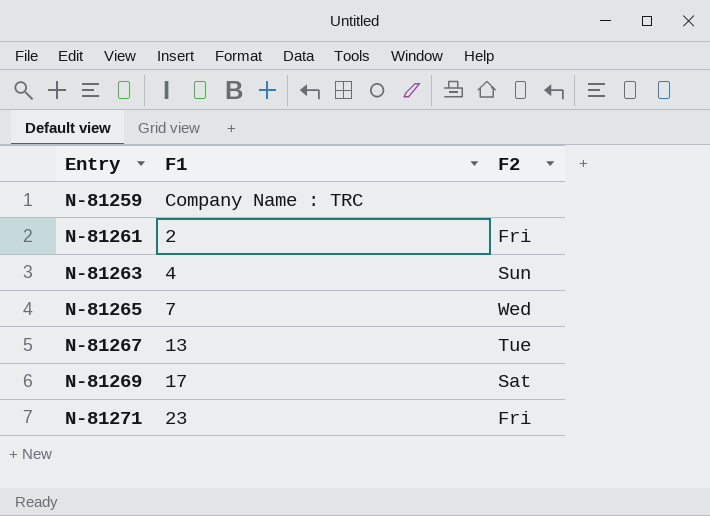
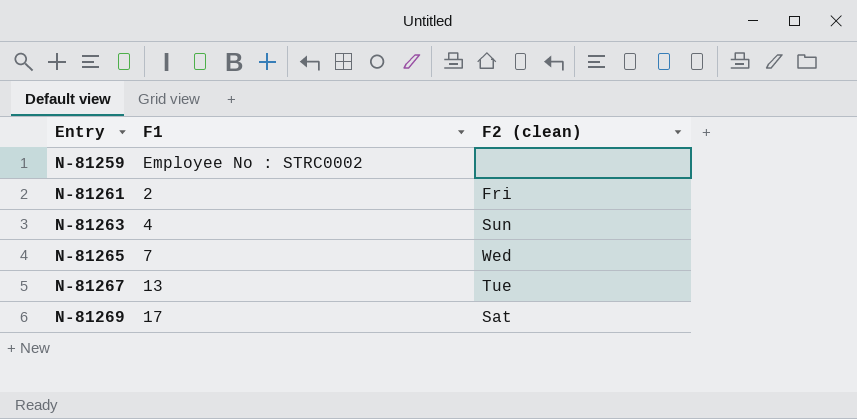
column name: F2 -> F2 (clean)
row N-81271: 23 | Fri -> none
N-81259 | F1: Company Name : TRC -> Employee No : STRC0002

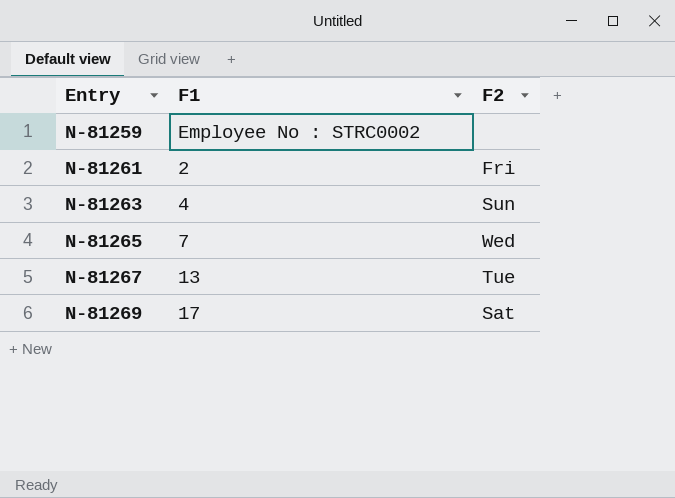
column name: F2 (clean) -> F2

